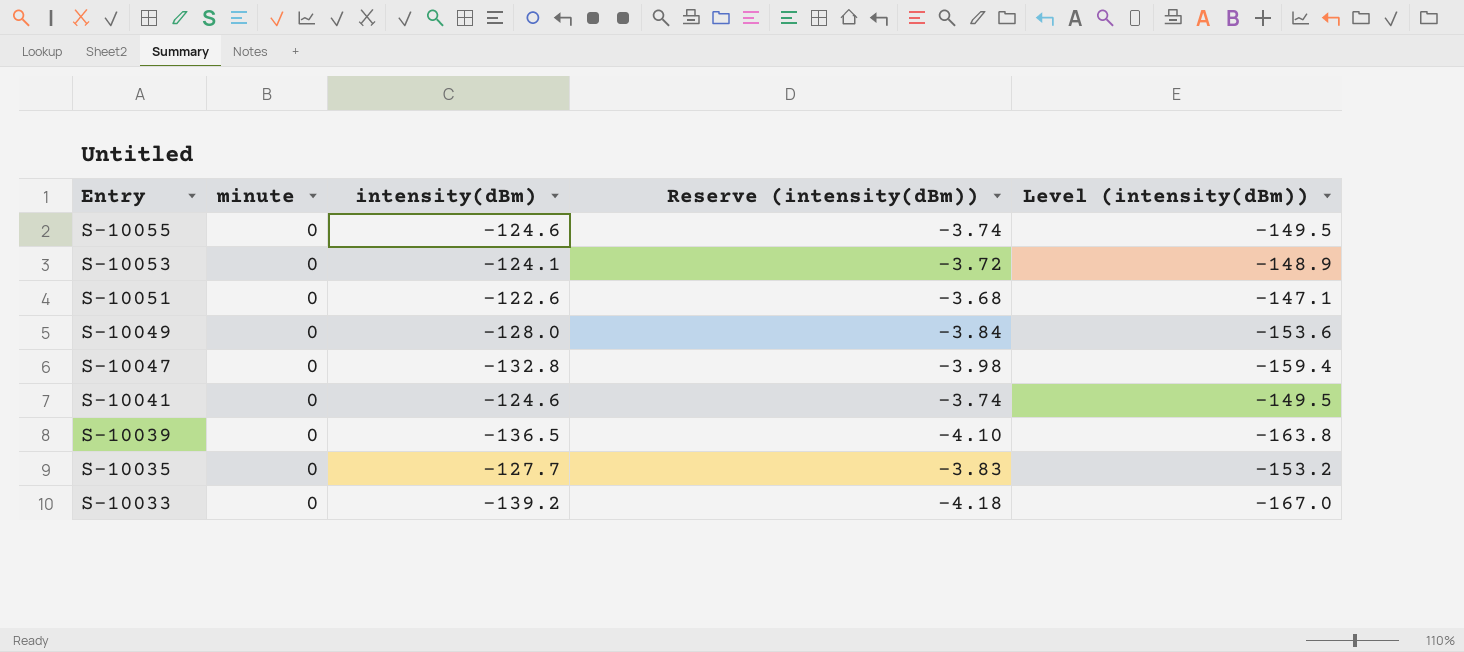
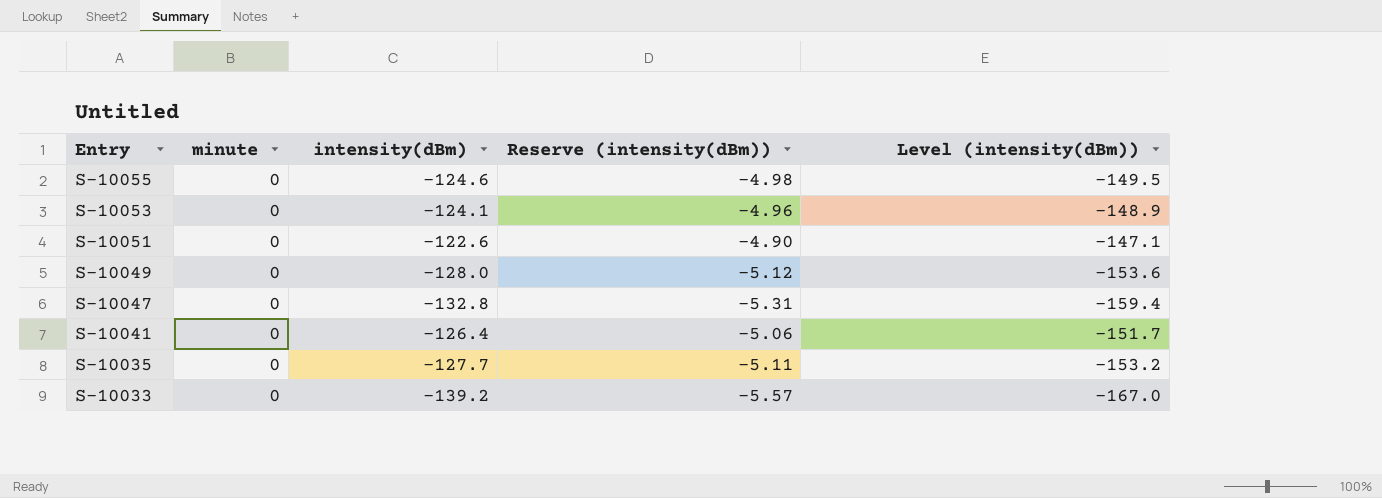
column Reserve (intensity(dBm)) | formula: [intensity(dBm)] * 0.03 -> [intensity(dBm)] * 0.04
row S-10039: 0 | -136.5 | -4.10 | -163.8 -> none
S-10041 | intensity(dBm): -124.6 -> -126.4
S-10041 | Level (intensity(dBm)): -149.5 -> -151.7

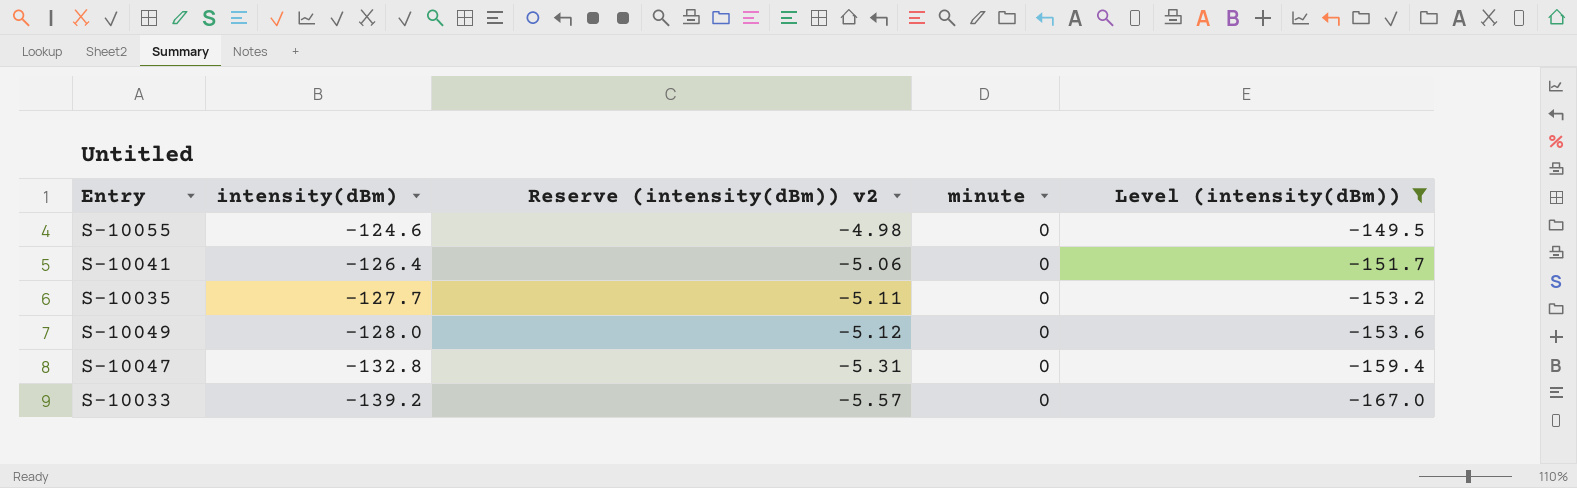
filter: none -> Level (intensity(dBm)) <= -149.5
row order: Entry descending -> intensity(dBm) descending
column name: Reserve (intensity(dBm)) -> Reserve (intensity(dBm)) v2
column minute | position: 2 -> 4

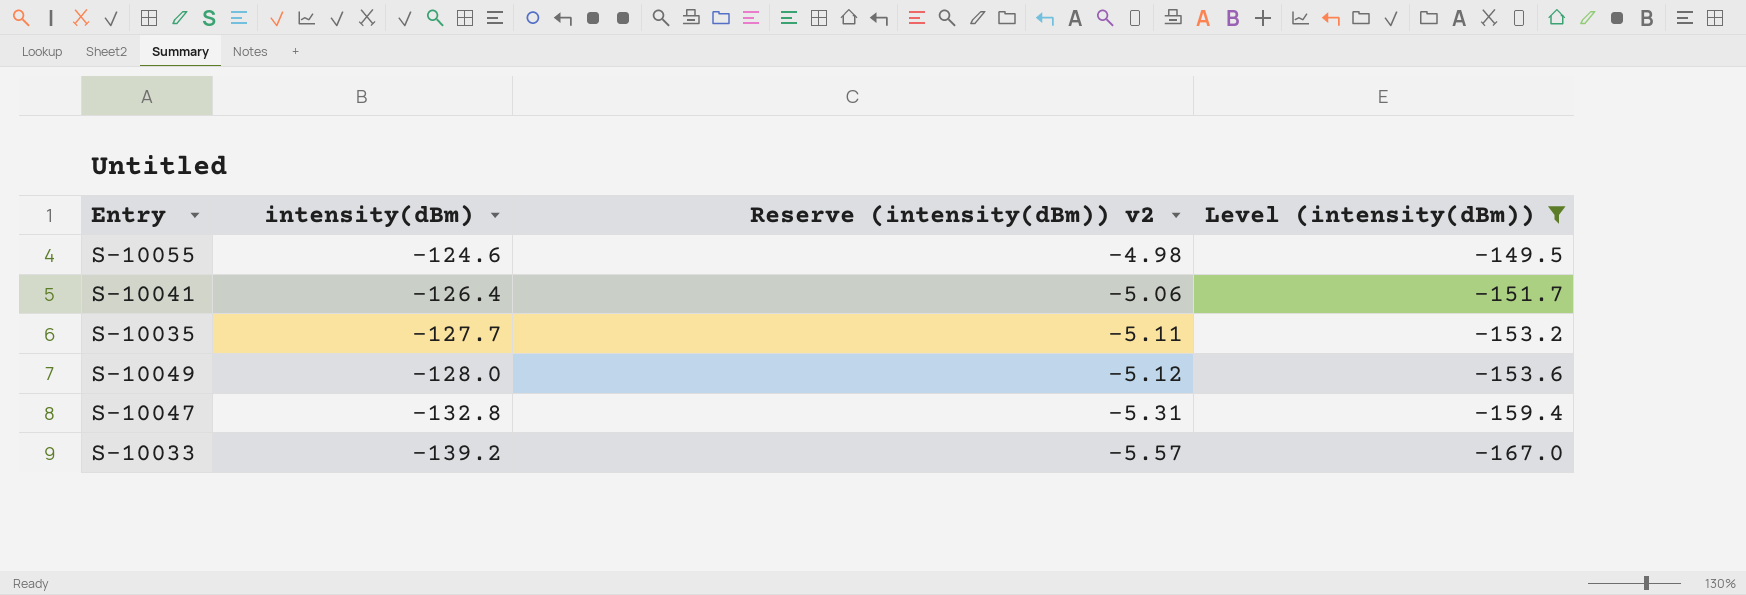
column minute | position: 4 -> none

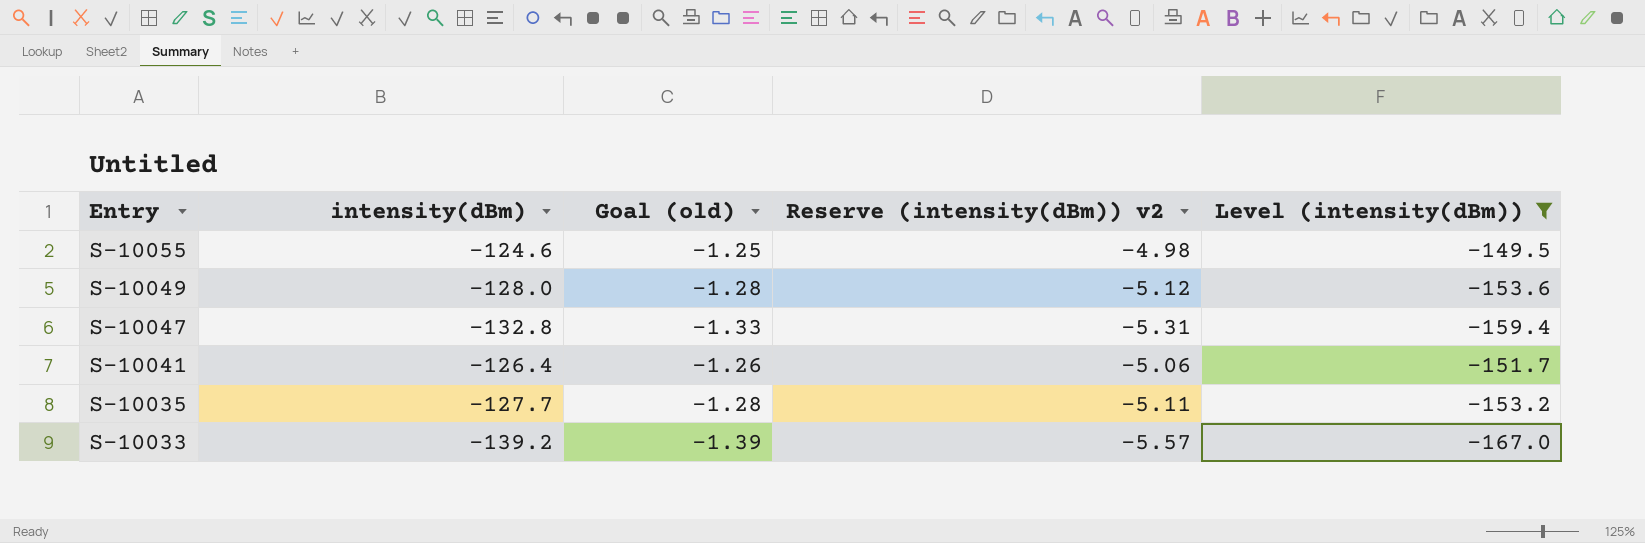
row order: intensity(dBm) descending -> Entry descending
column Goal (old) | formula: none -> [intensity(dBm)] * 0.01

